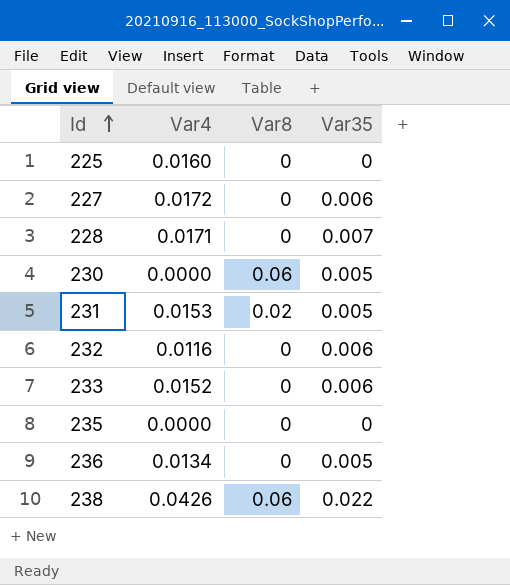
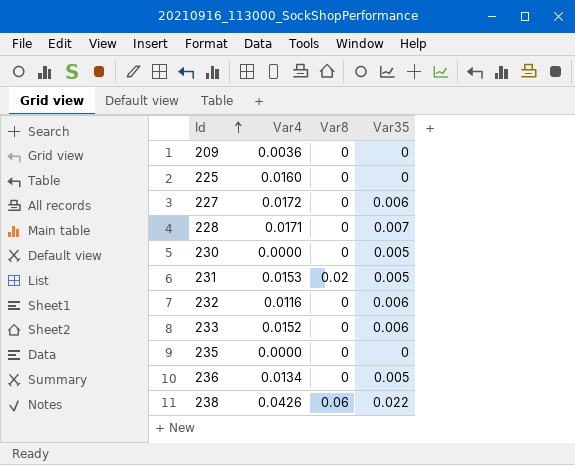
row 209: none -> 0.0036 | 0 | 0
230 | Var8: 0.06 -> 0

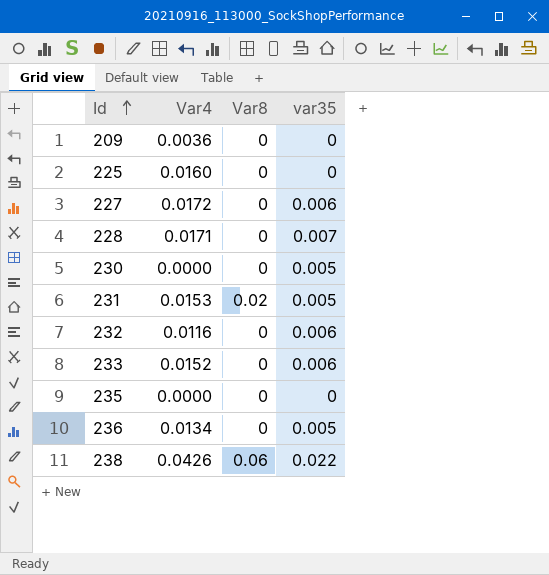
column name: Var35 -> var35

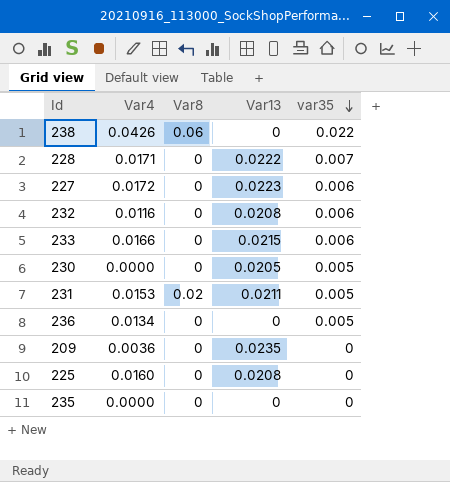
row order: Id ascending -> var35 descending
column Var13 | position: none -> 4
233 | Var4: 0.0152 -> 0.0166

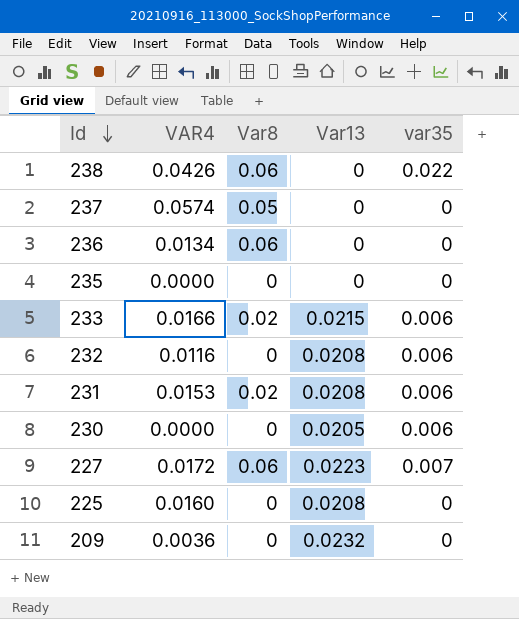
row order: var35 descending -> Id descending
column name: Var4 -> VAR4
row 228: 0.0171 | 0 | 0.0222 | 0.007 -> none
row 237: none -> 0.0574 | 0.05 | 0 | 0
236 | Var8: 0 -> 0.06
236 | var35: 0.005 -> 0
233 | Var8: 0 -> 0.02
231 | Var13: 0.0211 -> 0.0208
231 | var35: 0.005 -> 0.006
230 | var35: 0.005 -> 0.006
227 | Var8: 0 -> 0.06
227 | var35: 0.006 -> 0.007
209 | Var13: 0.0235 -> 0.0232

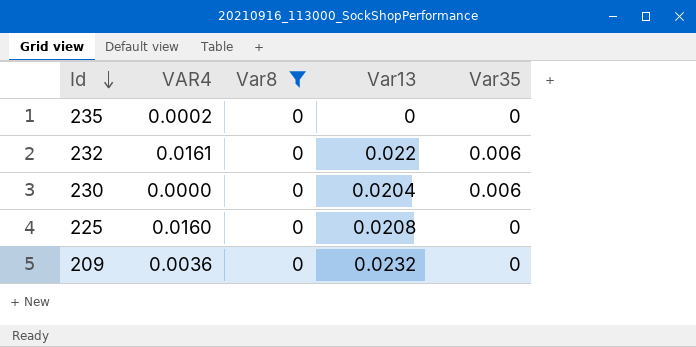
filter: none -> Var8 = 0
column name: var35 -> Var35
235 | VAR4: 0.0000 -> 0.0002
232 | VAR4: 0.0116 -> 0.0161
232 | Var13: 0.0208 -> 0.022
230 | Var13: 0.0205 -> 0.0204

